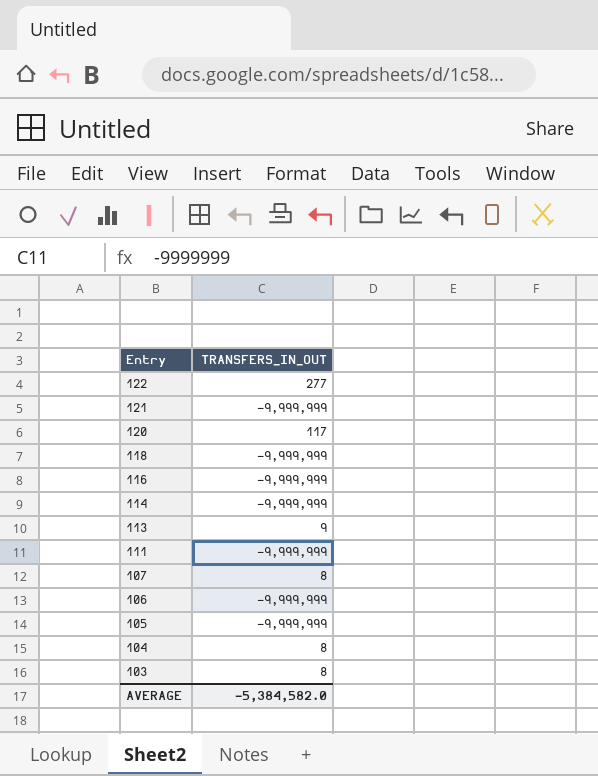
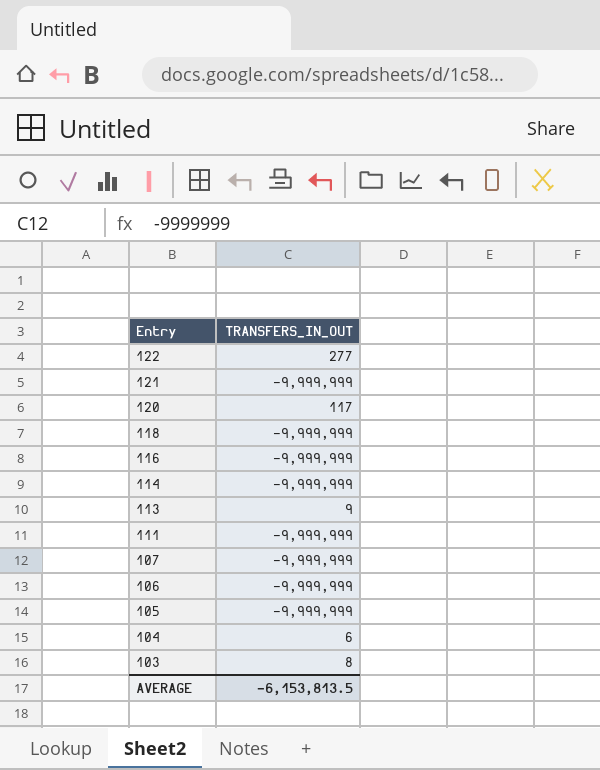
107 | TRANSFERS_IN_OUT: 8 -> -9,999,999
104 | TRANSFERS_IN_OUT: 8 -> 6
AVERAGE | TRANSFERS_IN_OUT: -5,384,582.0 -> -6,153,813.5

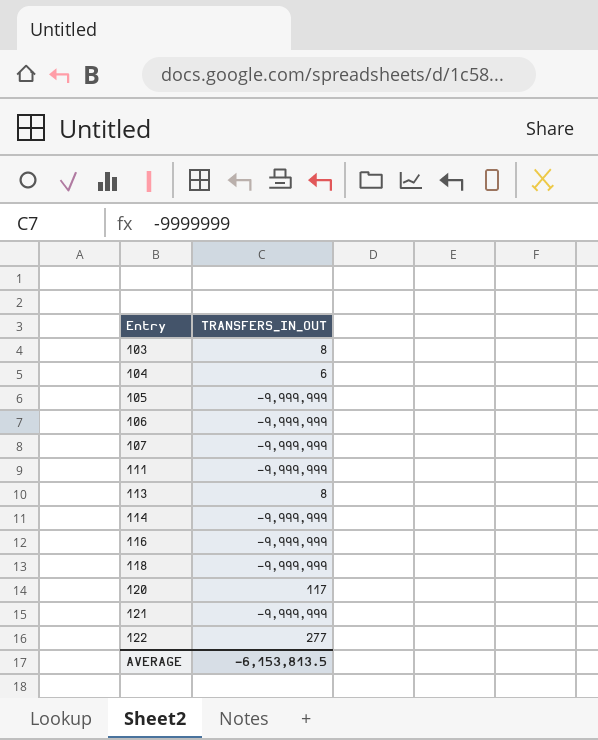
row order: Entry descending -> Entry ascending
113 | TRANSFERS_IN_OUT: 9 -> 8

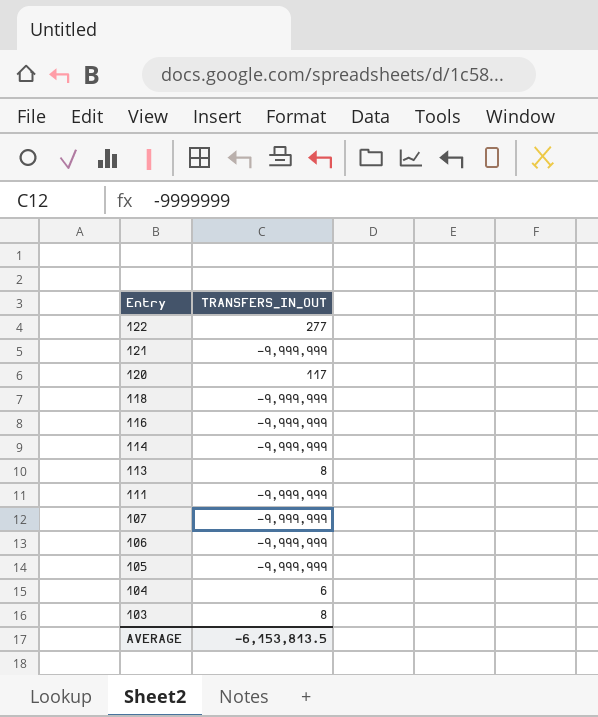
row order: Entry ascending -> Entry descending

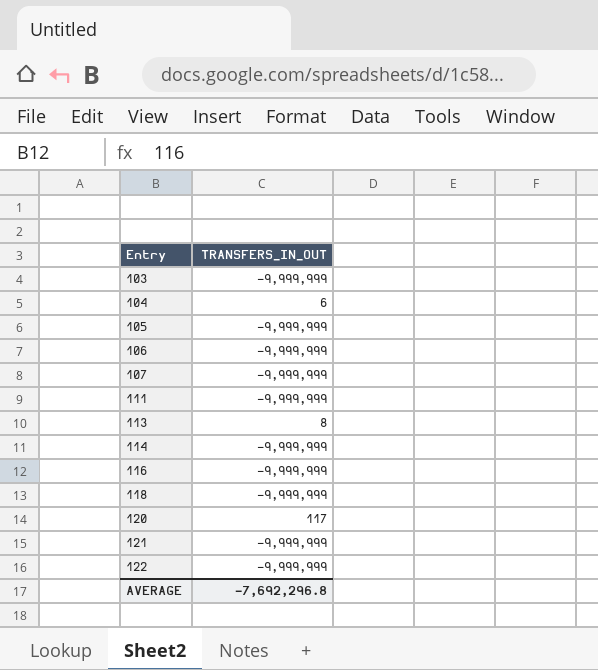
row order: Entry descending -> Entry ascending
103 | TRANSFERS_IN_OUT: 8 -> -9,999,999
122 | TRANSFERS_IN_OUT: 277 -> -9,999,999
AVERAGE | TRANSFERS_IN_OUT: -6,153,813.5 -> -7,692,296.8

